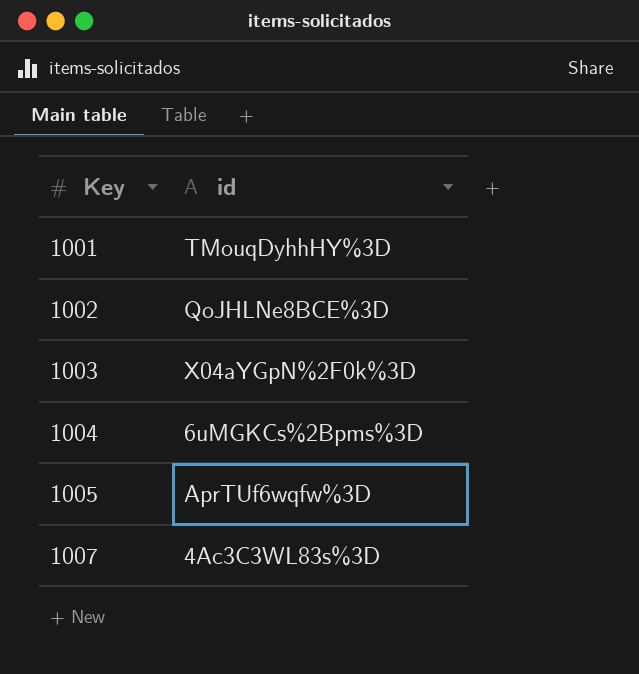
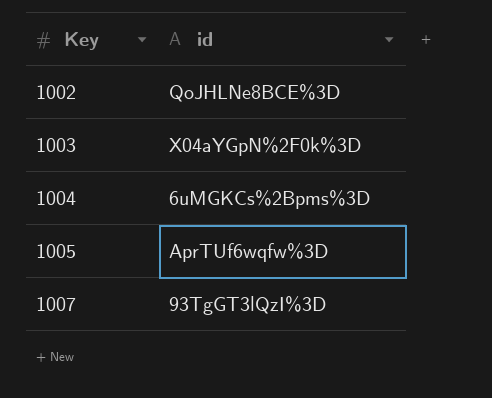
row 1001: TMouqDyhhHY%3D -> none
1007 | id: 4Ac3C3WL83s%3D -> 93TgGT3lQzI%3D

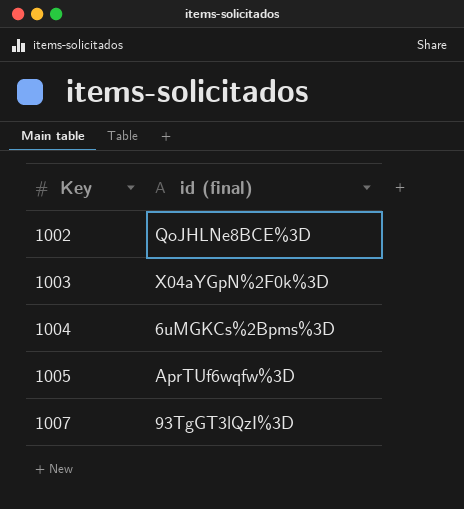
column name: id -> id (final)

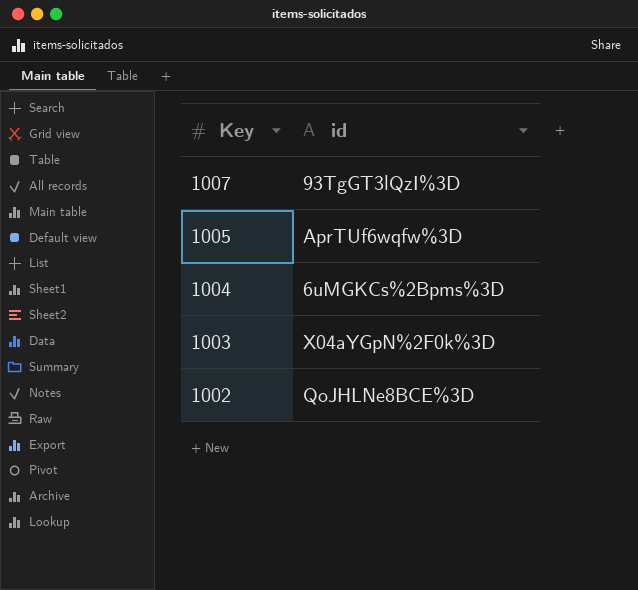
row order: Key ascending -> Key descending
column name: id (final) -> id

